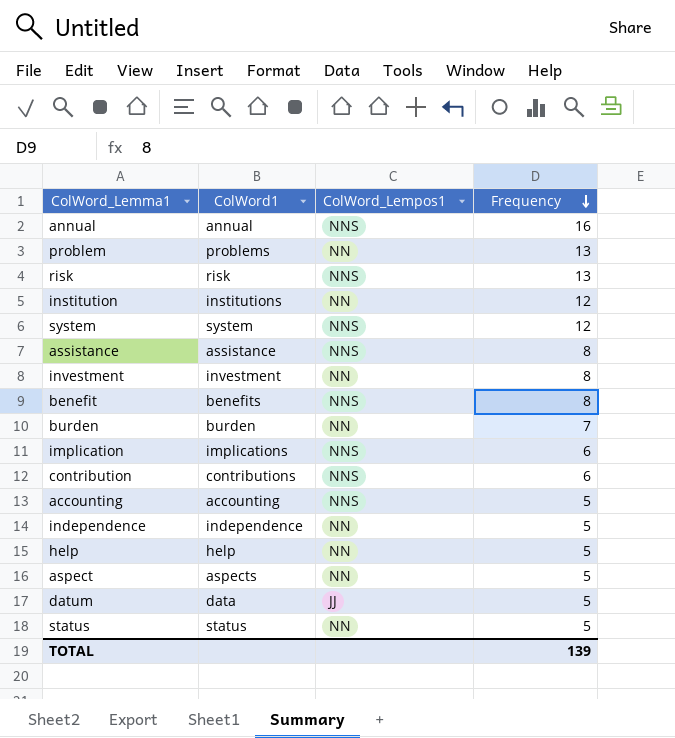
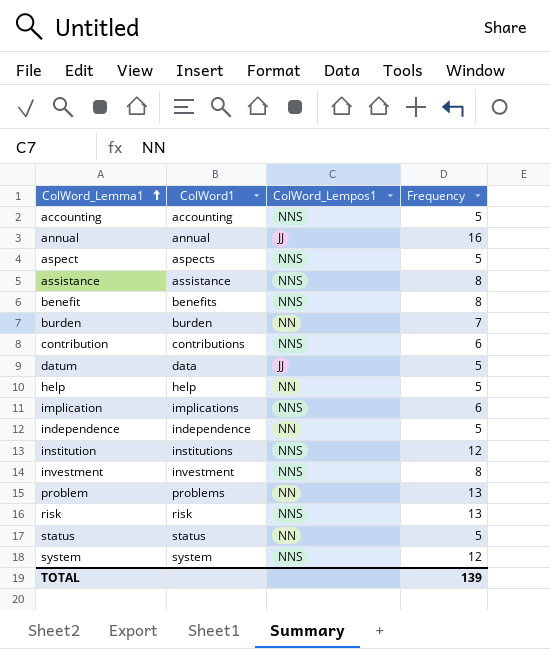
row order: Frequency descending -> ColWord_Lemma1 ascending
annual | ColWord_Lempos1: NNS -> JJ
aspect | ColWord_Lempos1: NN -> NNS
institution | ColWord_Lempos1: NN -> NNS
investment | ColWord_Lempos1: NN -> NNS

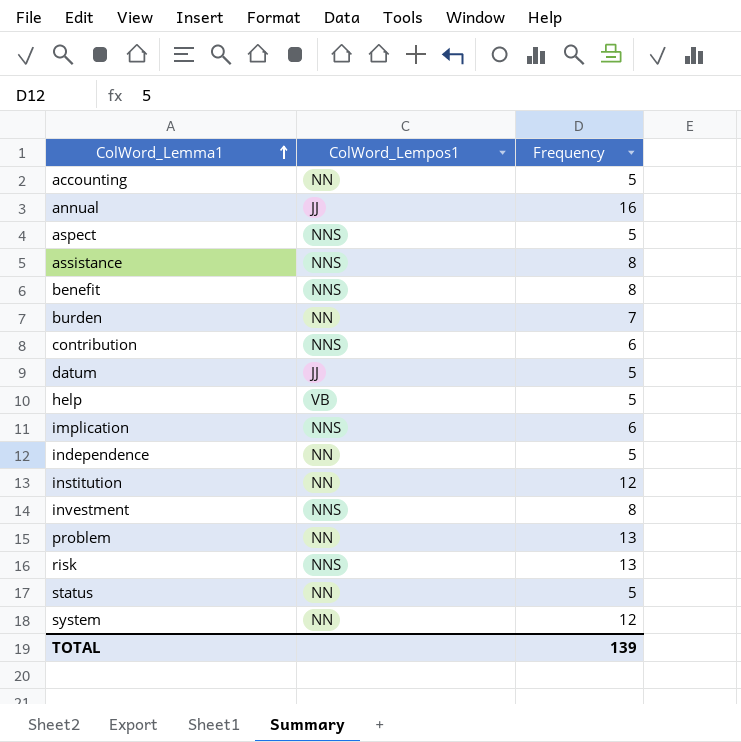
column ColWord1 | position: 2 -> none
accounting | ColWord_Lempos1: NNS -> NN
help | ColWord_Lempos1: NN -> VB
institution | ColWord_Lempos1: NNS -> NN
system | ColWord_Lempos1: NNS -> NN

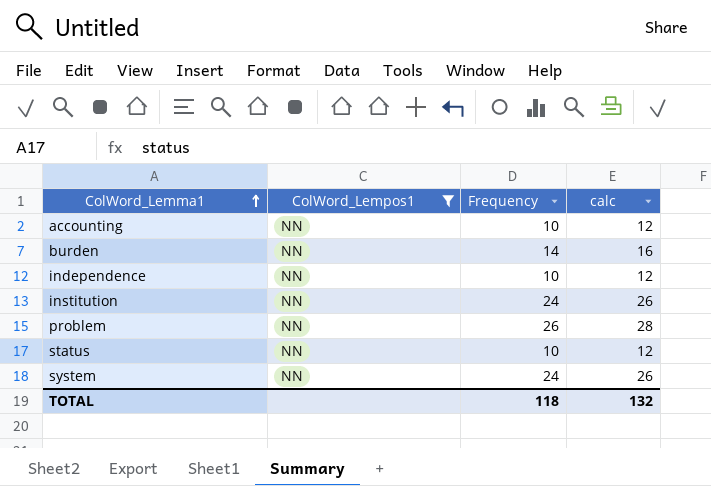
filter: none -> ColWord_Lempos1 = NN
column calc | formula: none -> [Frequency] + 2
accounting | Frequency: 5 -> 10
burden | Frequency: 7 -> 14
independence | Frequency: 5 -> 10
institution | Frequency: 12 -> 24
problem | Frequency: 13 -> 26
status | Frequency: 5 -> 10
system | Frequency: 12 -> 24
TOTAL | Frequency: 139 -> 118

